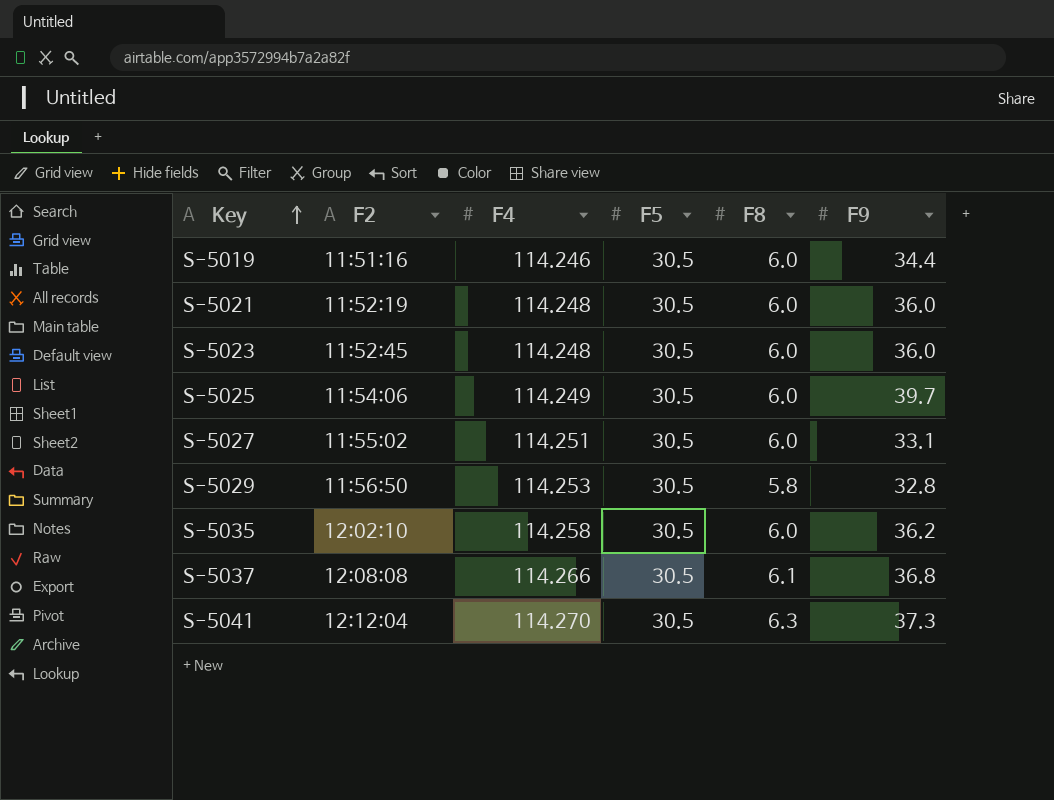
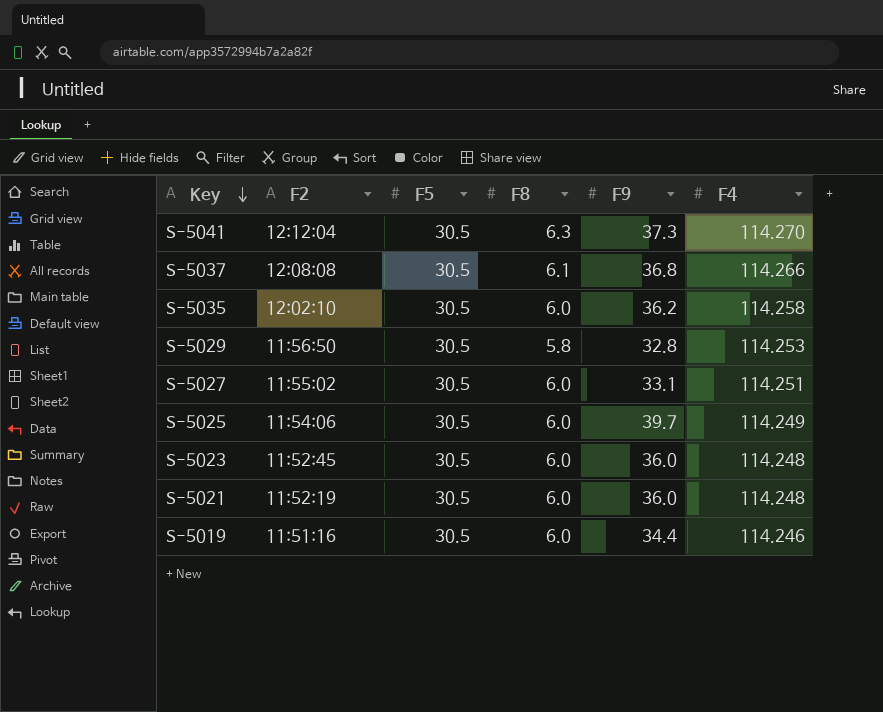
row order: Key ascending -> Key descending
column F4 | position: 3 -> 6

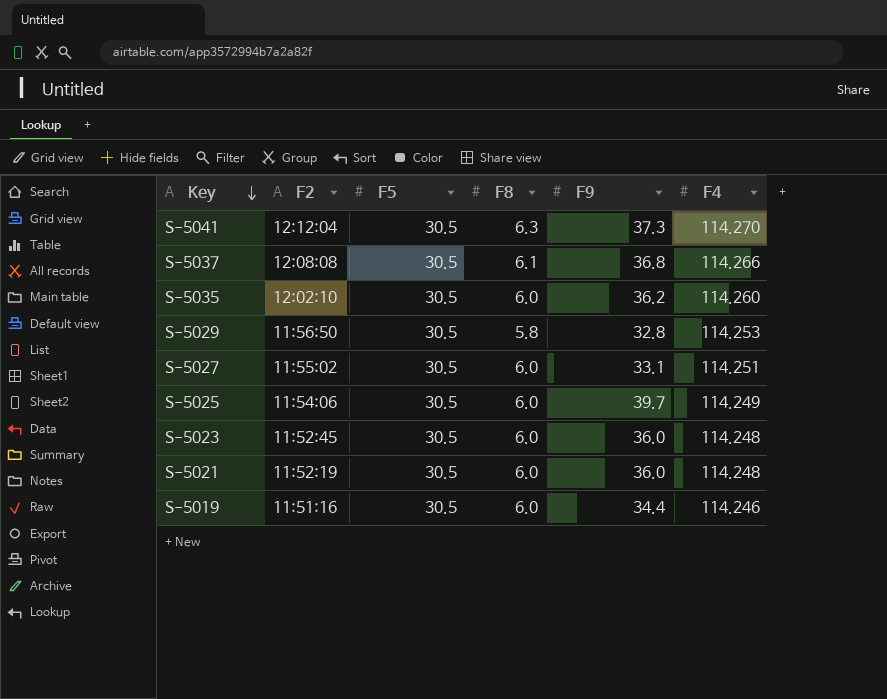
S-5035 | F4: 114.258 -> 114.260

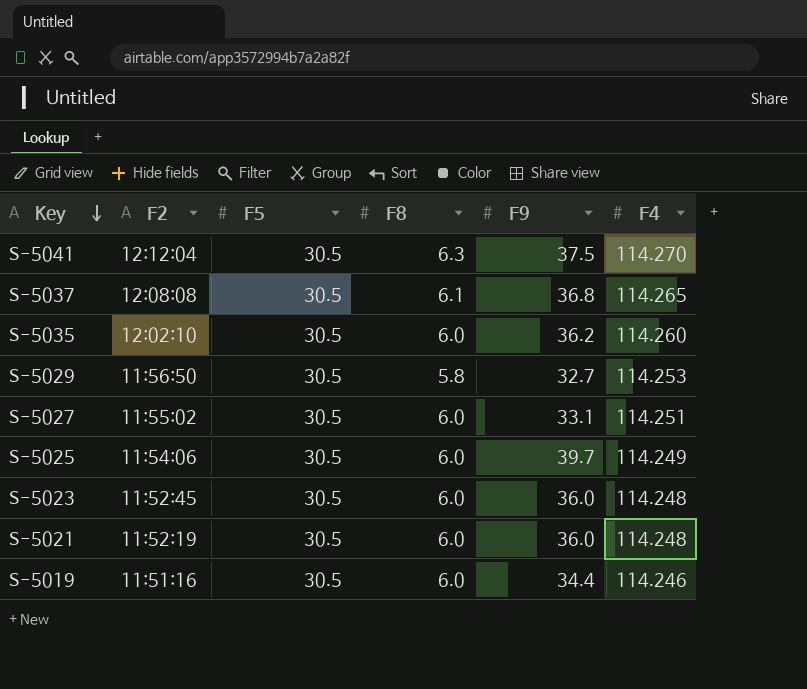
S-5041 | F9: 37.3 -> 37.5
S-5037 | F4: 114.266 -> 114.265
S-5029 | F9: 32.8 -> 32.7

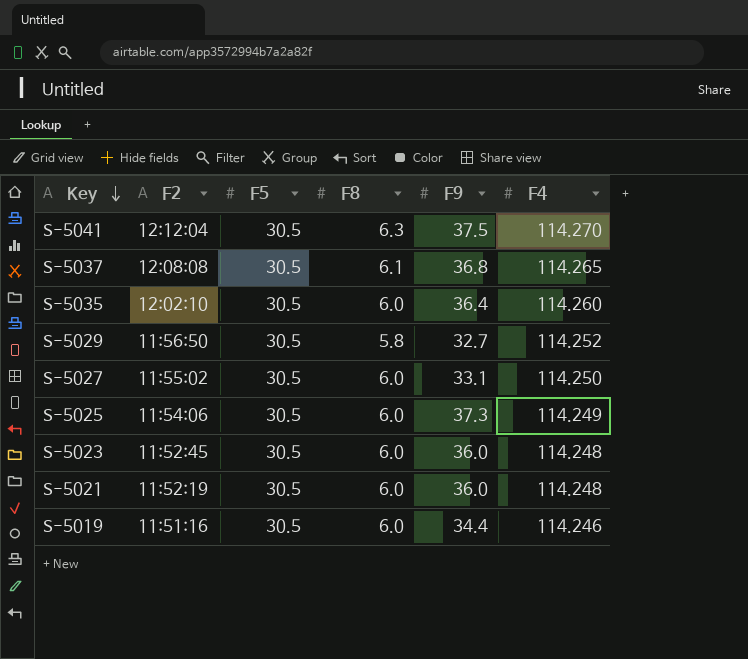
S-5035 | F9: 36.2 -> 36.4
S-5029 | F4: 114.253 -> 114.252
S-5027 | F4: 114.251 -> 114.250
S-5025 | F9: 39.7 -> 37.3

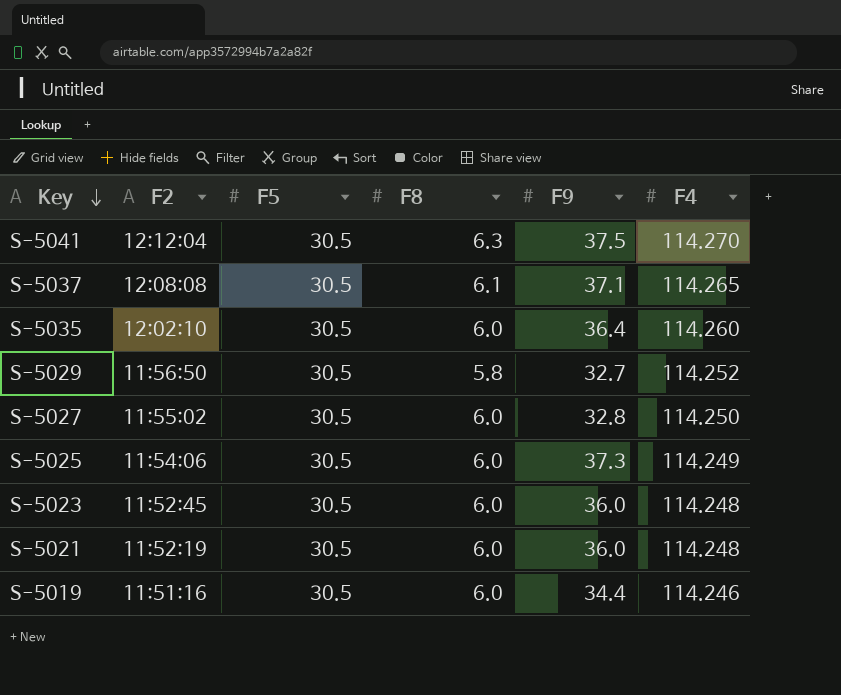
S-5037 | F9: 36.8 -> 37.1
S-5027 | F9: 33.1 -> 32.8

